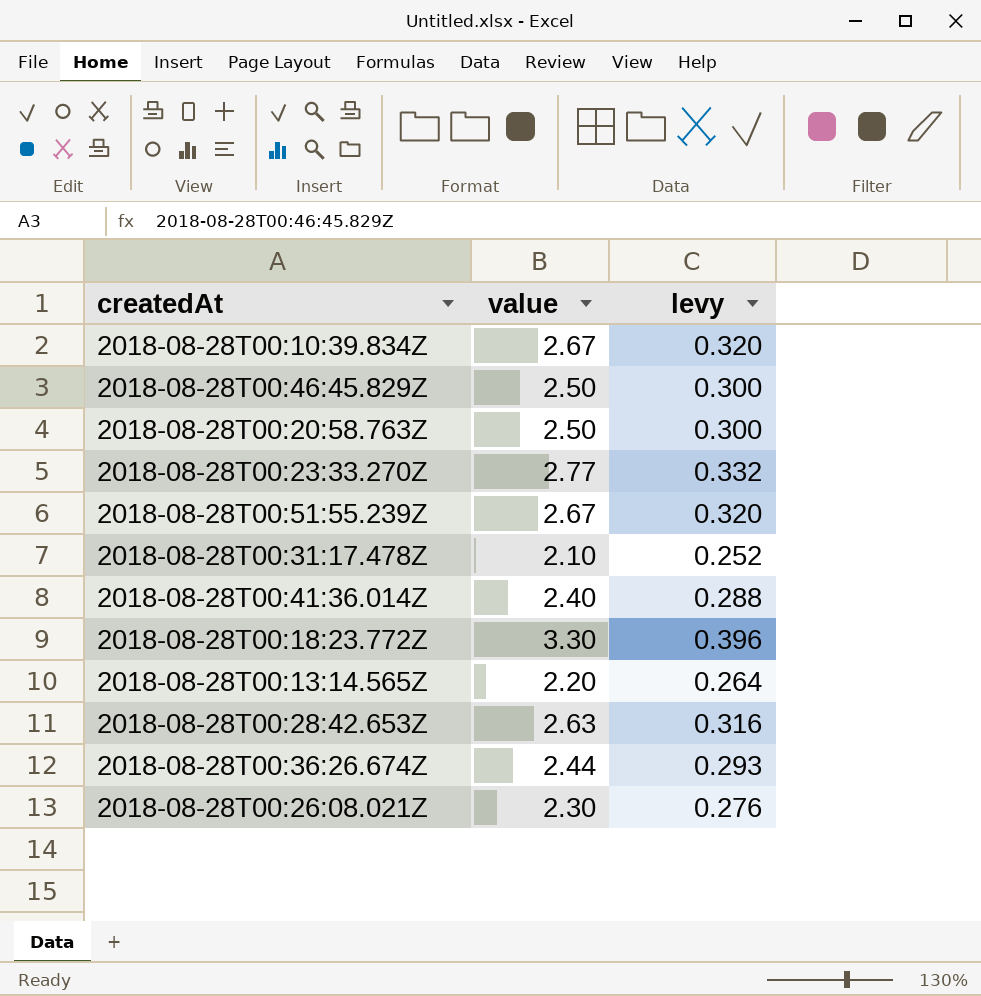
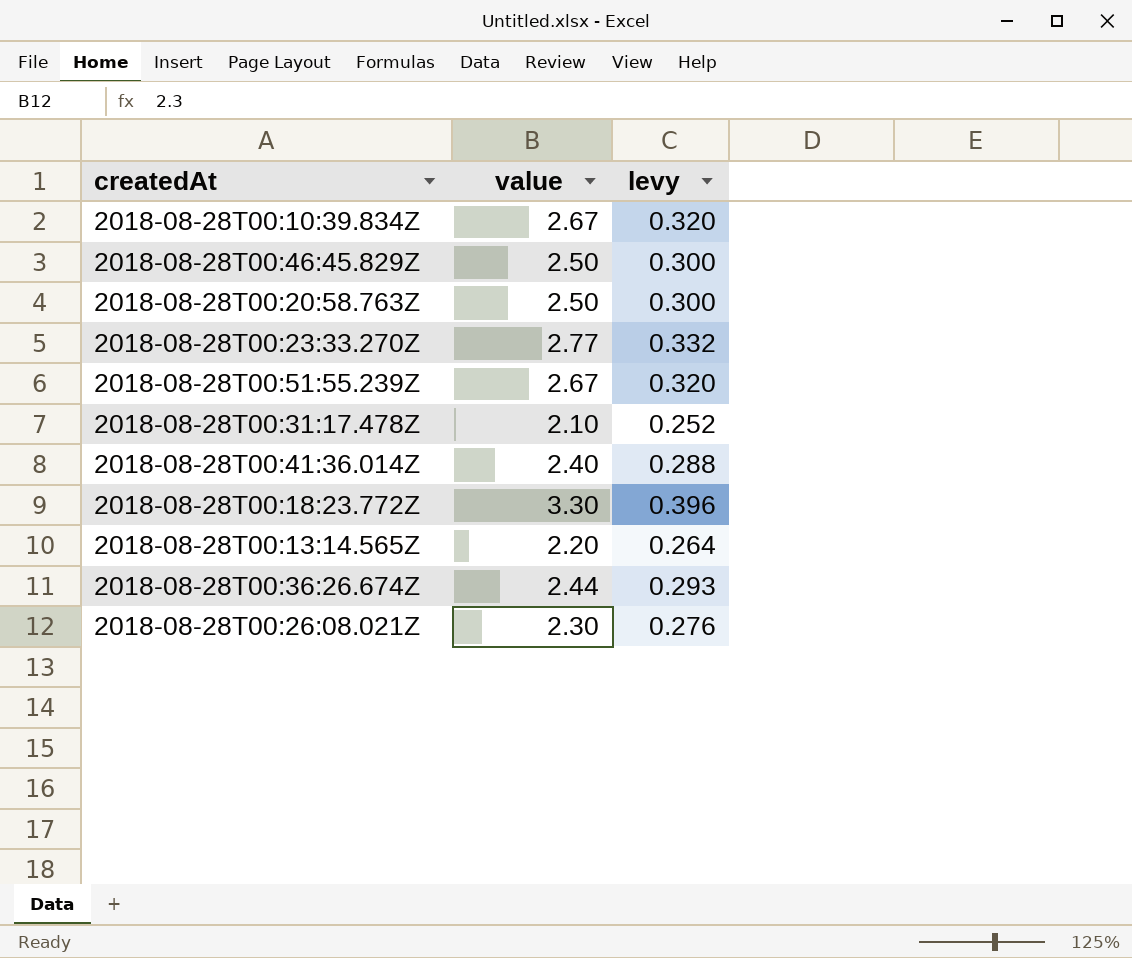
row 2018-08-28T00:28:42.653Z: 2.63 | 0.316 -> none

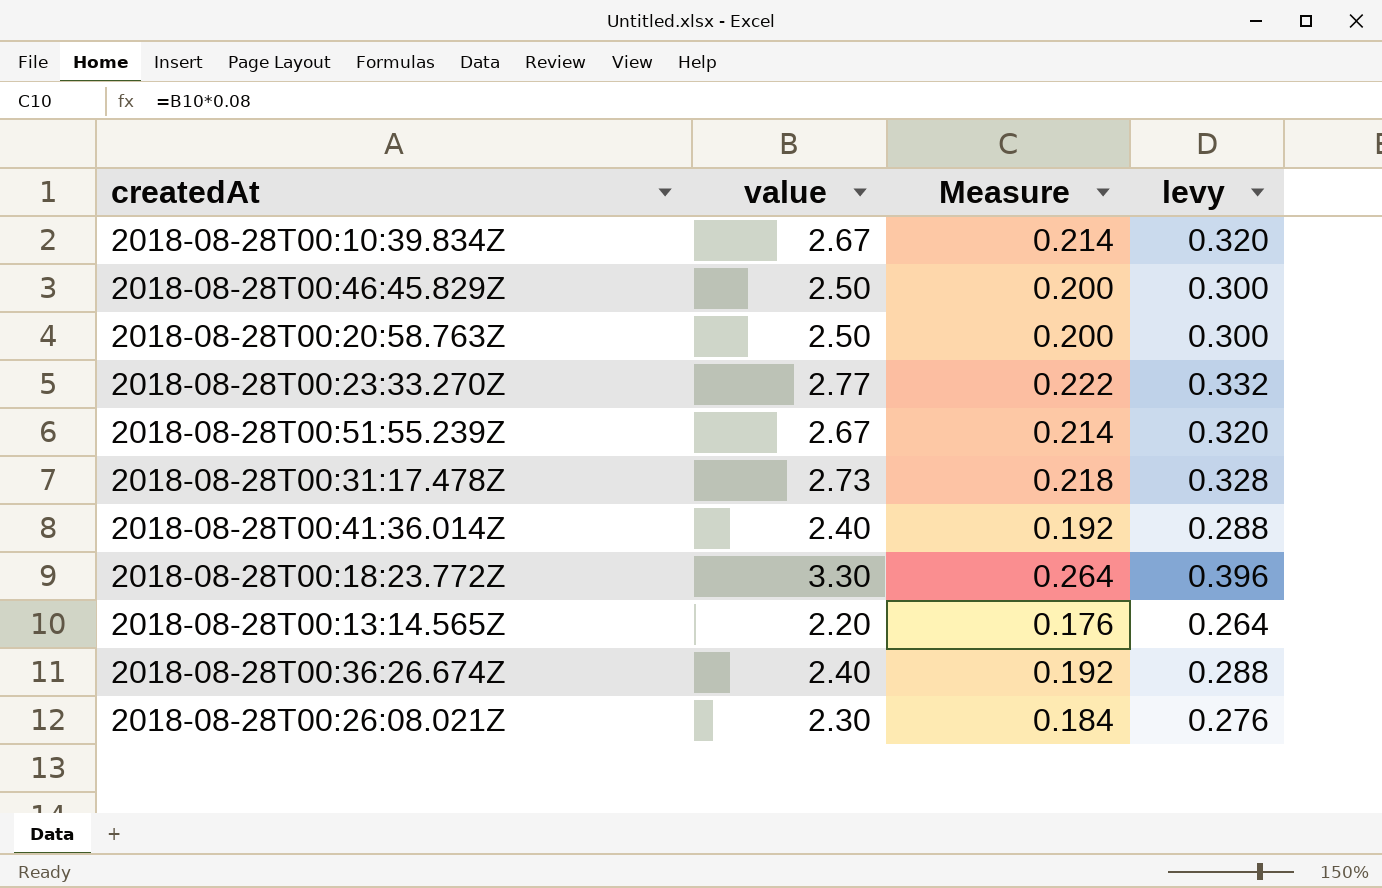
column Measure | formula: none -> [value] * 0.08
2018-08-28T00:31:17.478Z | value: 2.10 -> 2.73
2018-08-28T00:31:17.478Z | levy: 0.252 -> 0.328
2018-08-28T00:36:26.674Z | value: 2.44 -> 2.40
2018-08-28T00:36:26.674Z | levy: 0.293 -> 0.288

